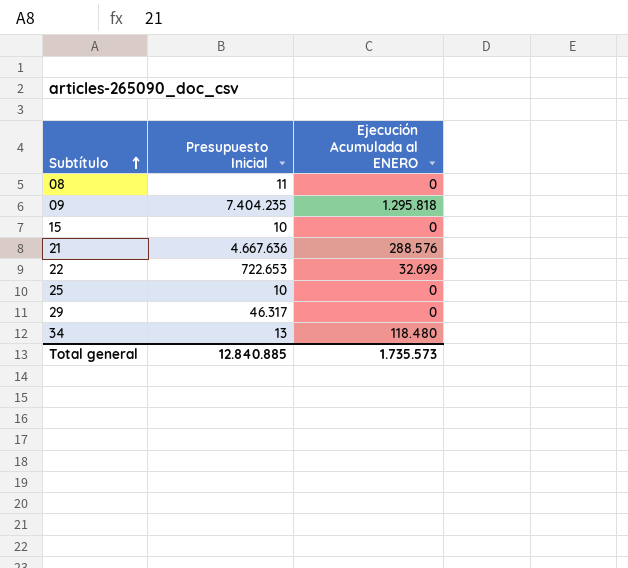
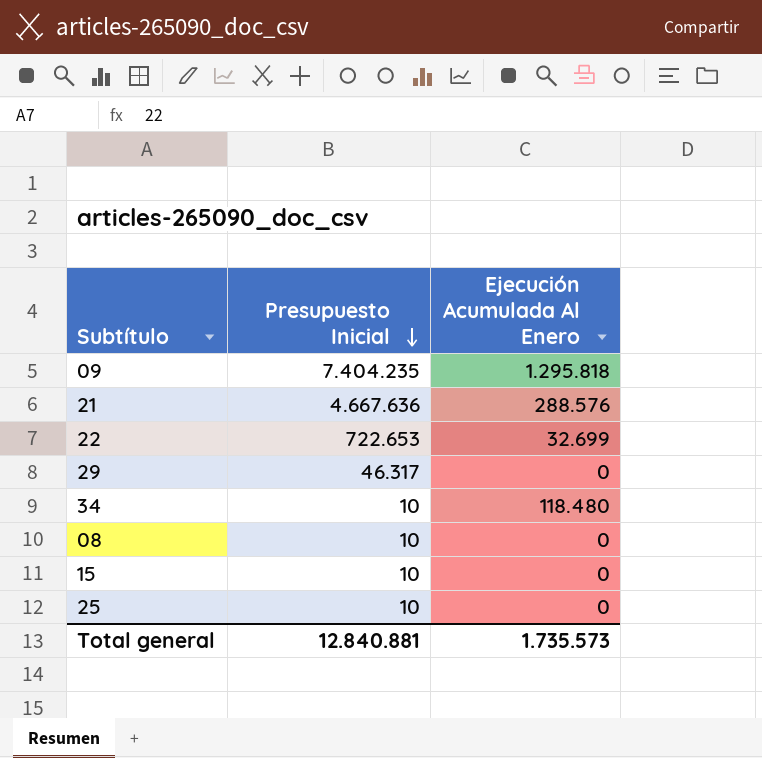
row order: Subtítulo ascending -> Presupuesto Inicial descending
column name: Ejecución Acumulada al ENERO -> Ejecución Acumulada Al Enero
34 | Presupuesto Inicial: 13 -> 10
08 | Presupuesto Inicial: 11 -> 10
Total general | Presupuesto Inicial: 12.840.885 -> 12.840.881

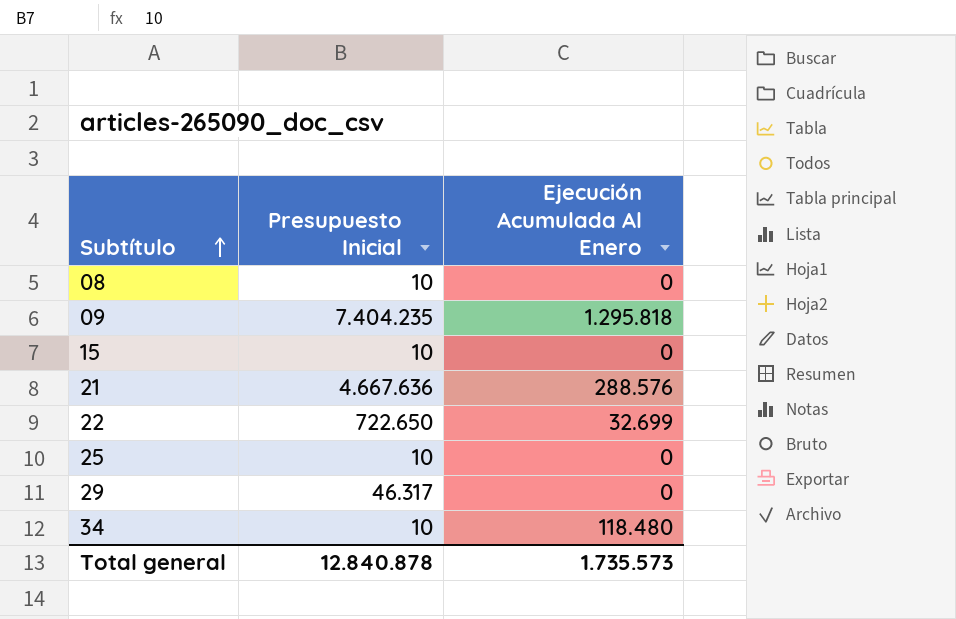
row order: Presupuesto Inicial descending -> Subtítulo ascending
22 | Presupuesto Inicial: 722.653 -> 722.650
Total general | Presupuesto Inicial: 12.840.881 -> 12.840.878

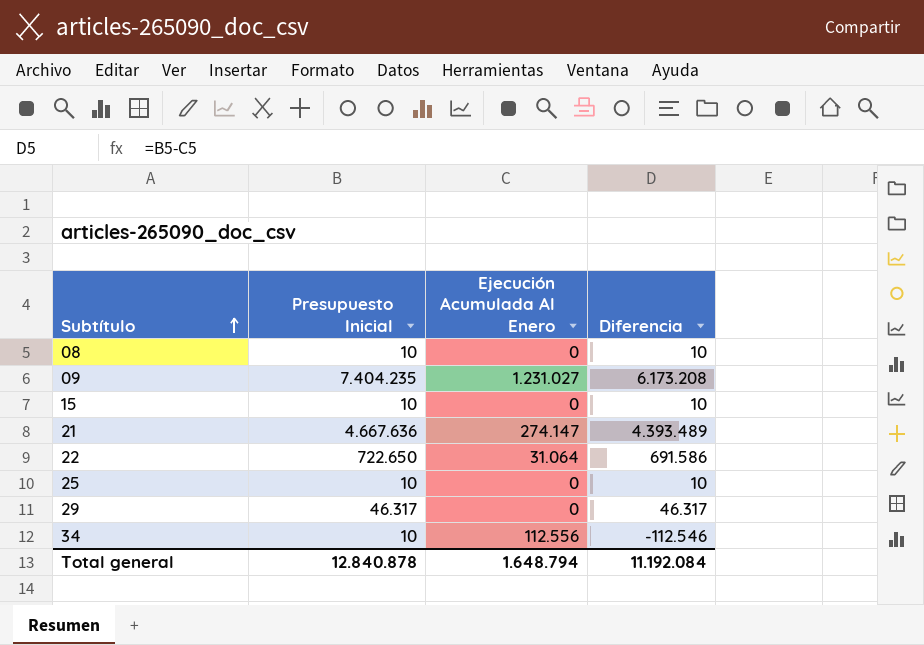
column Diferencia | formula: none -> [Presupuesto Inicial] - [Ejecución Acumulada Al Enero]
09 | Ejecución Acumulada Al Enero: 1.295.818 -> 1.231.027
21 | Ejecución Acumulada Al Enero: 288.576 -> 274.147
22 | Ejecución Acumulada Al Enero: 32.699 -> 31.064
34 | Ejecución Acumulada Al Enero: 118.480 -> 112.556
Total general | Ejecución Acumulada Al Enero: 1.735.573 -> 1.648.794

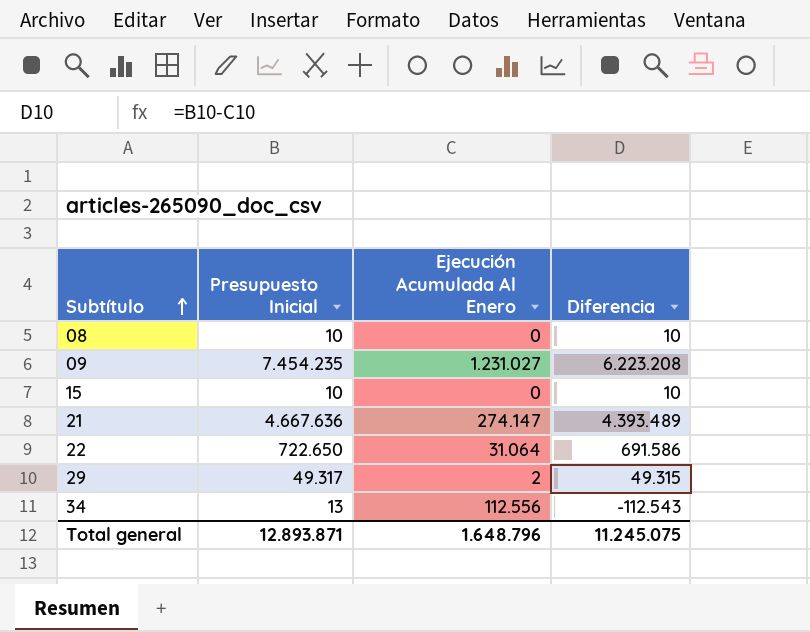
row 25: 10 | 0 | 10 -> none
09 | Presupuesto Inicial: 7.404.235 -> 7.454.235
09 | Diferencia: 6.173.208 -> 6.223.208
29 | Presupuesto Inicial: 46.317 -> 49.317
29 | Ejecución Acumulada Al Enero: 0 -> 2
29 | Diferencia: 46.317 -> 49.315
34 | Presupuesto Inicial: 10 -> 13
34 | Diferencia: -112.546 -> -112.543
Total general | Presupuesto Inicial: 12.840.878 -> 12.893.871
Total general | Ejecución Acumulada Al Enero: 1.648.794 -> 1.648.796
Total general | Diferencia: 11.192.084 -> 11.245.075

